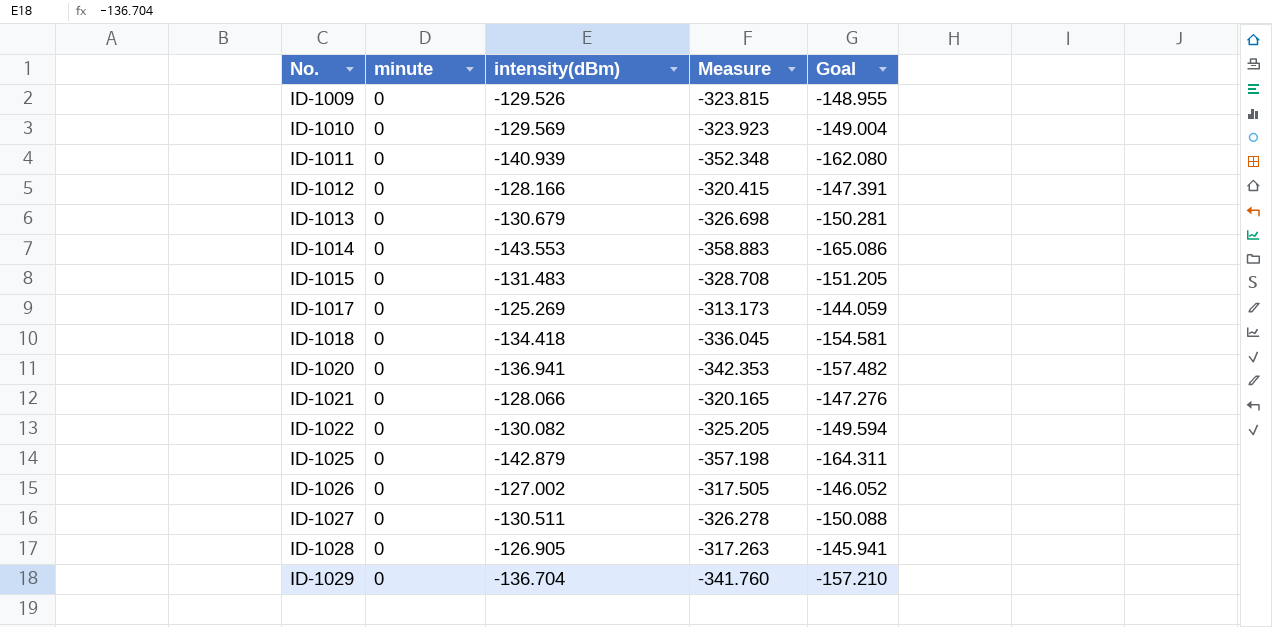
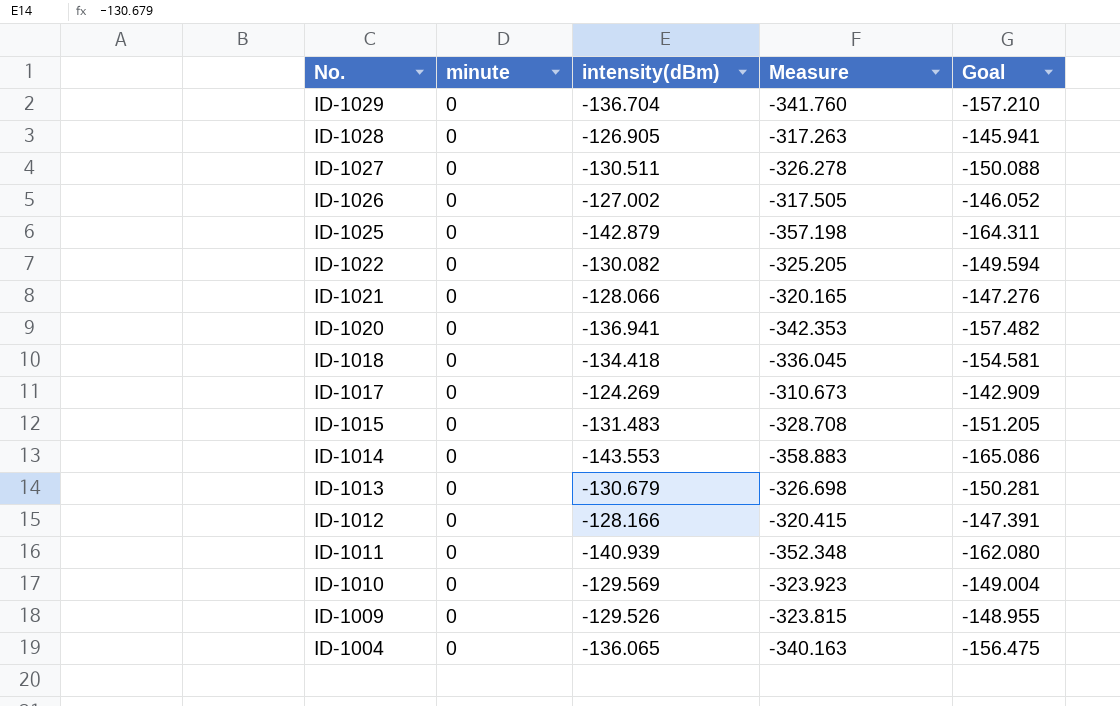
row order: No. ascending -> No. descending
ID-1017 | intensity(dBm): -125.269 -> -124.269
ID-1017 | Measure: -313.173 -> -310.673
ID-1017 | Goal: -144.059 -> -142.909
row ID-1004: none -> 0 | -136.065 | -340.163 | -156.475

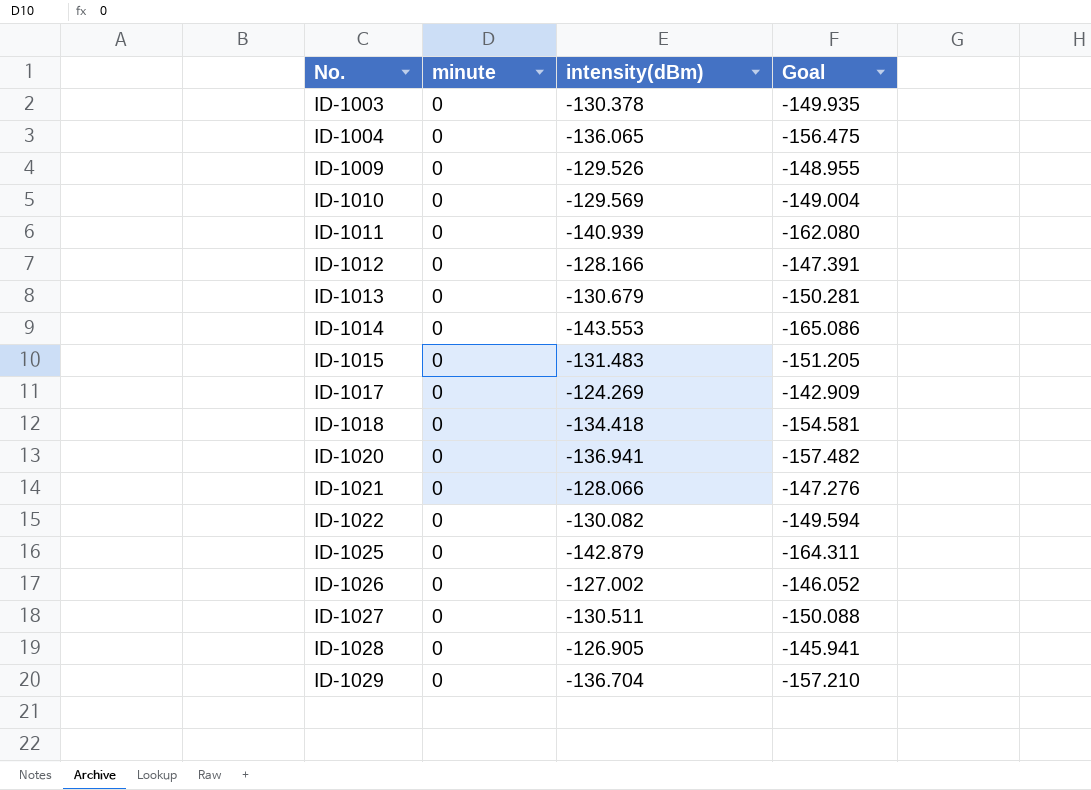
row order: No. descending -> No. ascending
column Measure | formula: [intensity(dBm)] * 2.5 -> none
row ID-1003: none -> 0 | -130.378 | -149.935

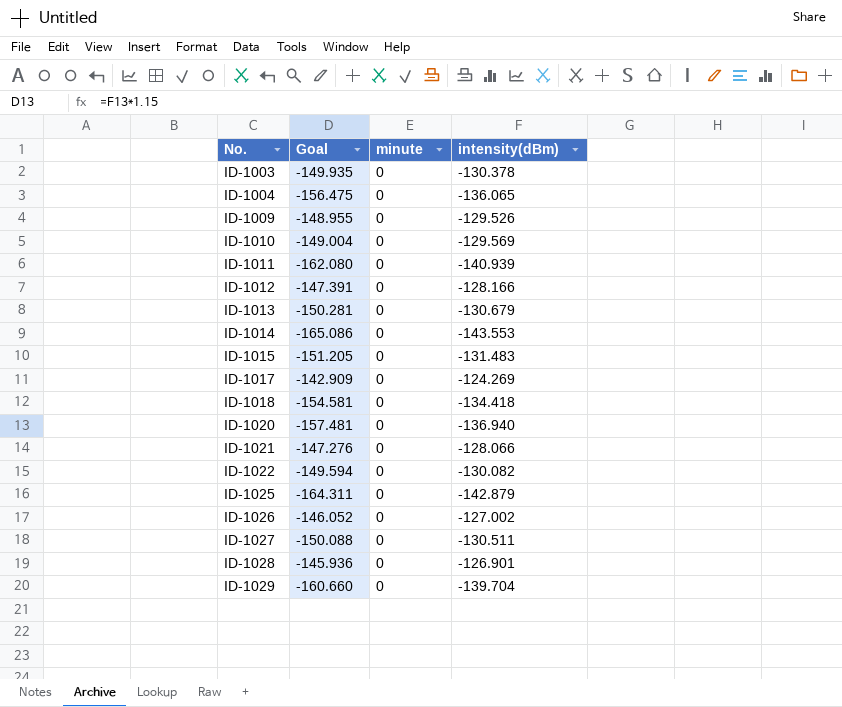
column Goal | position: 4 -> 2
ID-1020 | Goal: -157.482 -> -157.481
ID-1020 | intensity(dBm): -136.941 -> -136.940
ID-1028 | Goal: -145.941 -> -145.936
ID-1028 | intensity(dBm): -126.905 -> -126.901
ID-1029 | Goal: -157.210 -> -160.660
ID-1029 | intensity(dBm): -136.704 -> -139.704

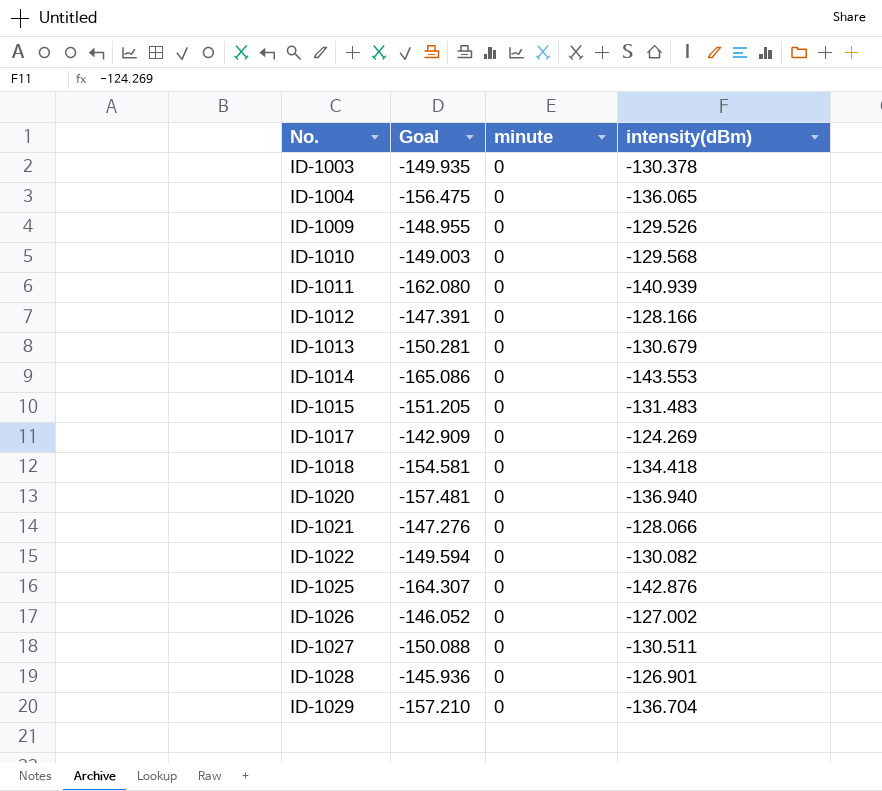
ID-1010 | Goal: -149.004 -> -149.003
ID-1010 | intensity(dBm): -129.569 -> -129.568
ID-1025 | Goal: -164.311 -> -164.307
ID-1025 | intensity(dBm): -142.879 -> -142.876
ID-1029 | Goal: -160.660 -> -157.210
ID-1029 | intensity(dBm): -139.704 -> -136.704

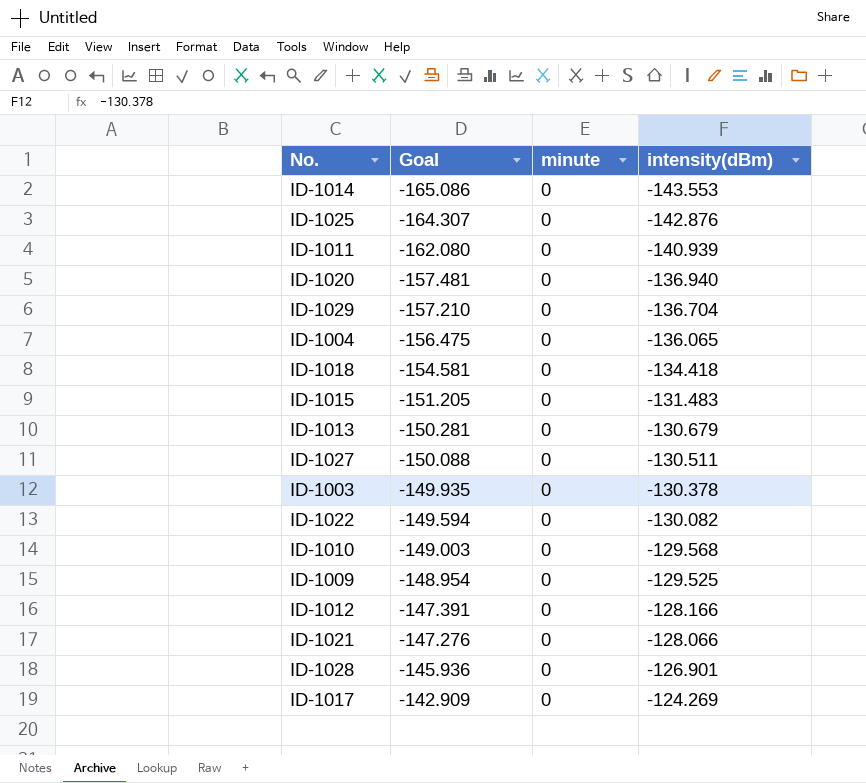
row order: No. ascending -> Goal ascending
row ID-1026: -146.052 | 0 | -127.002 -> none
ID-1009 | Goal: -148.955 -> -148.954
ID-1009 | intensity(dBm): -129.526 -> -129.525

